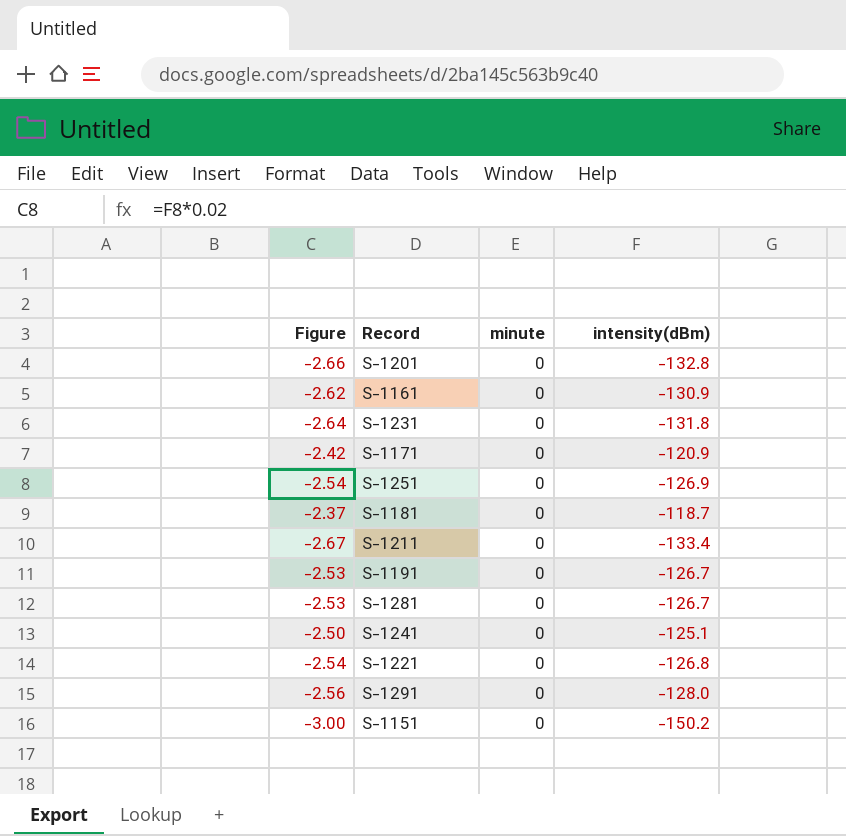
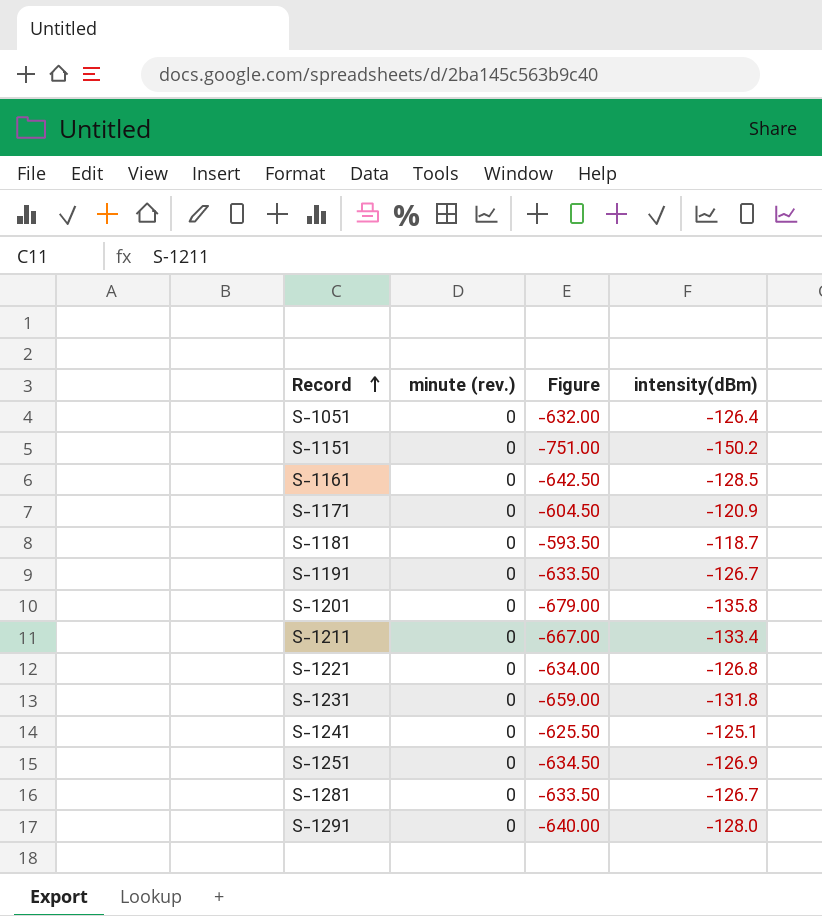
row order: none -> Record ascending
column name: minute -> minute (rev.)
column Figure | formula: [intensity(dBm)] * 0.02 -> [intensity(dBm)] * 5
column Figure | position: 1 -> 3
row S-1051: none -> 0 | -632.00 | -126.4
S-1161 | intensity(dBm): -130.9 -> -128.5
S-1201 | intensity(dBm): -132.8 -> -135.8

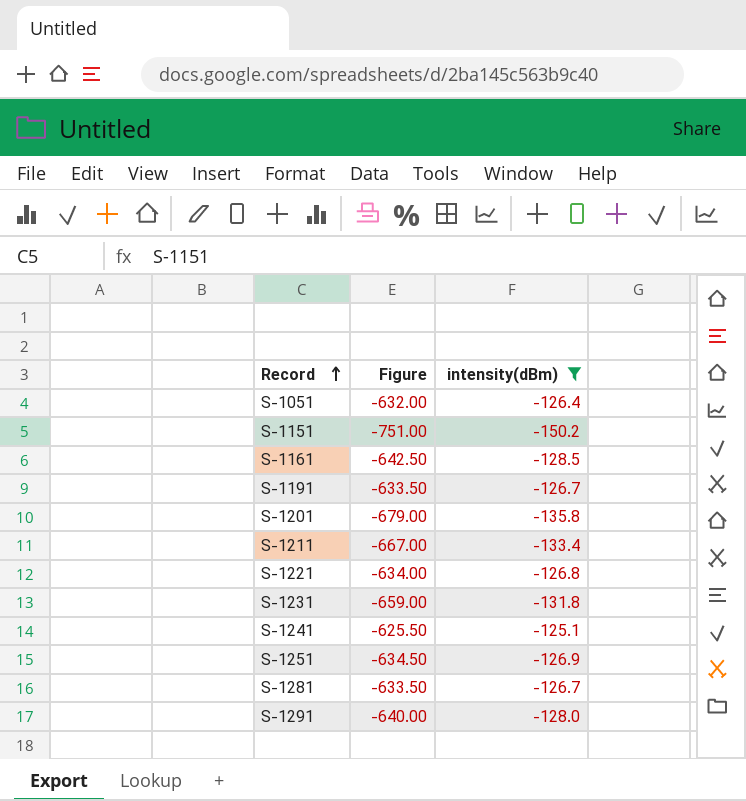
filter: none -> intensity(dBm) <= -125.1
column minute (rev.) | position: 2 -> none

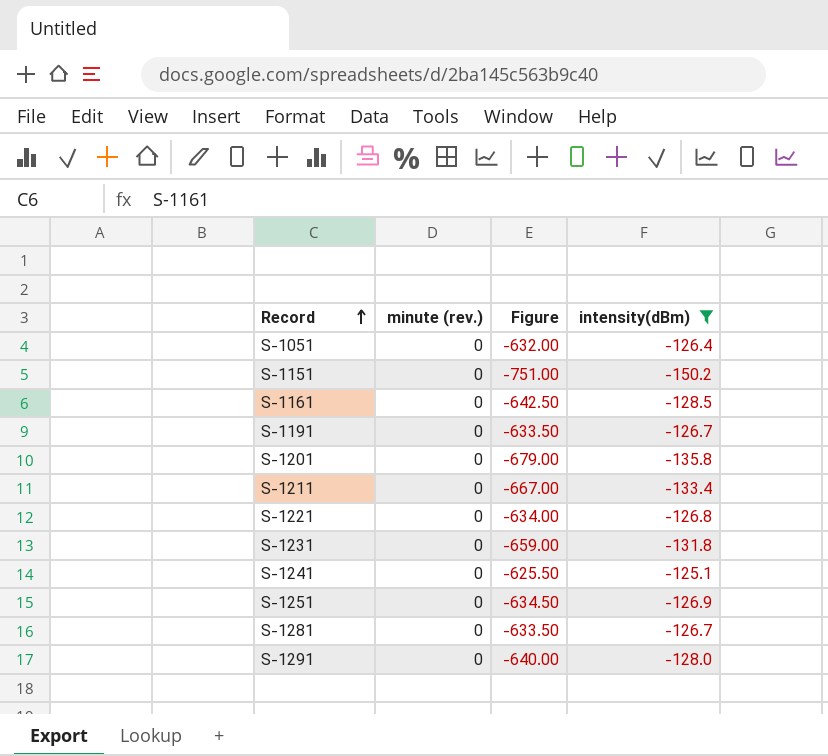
column minute (rev.) | position: none -> 2

